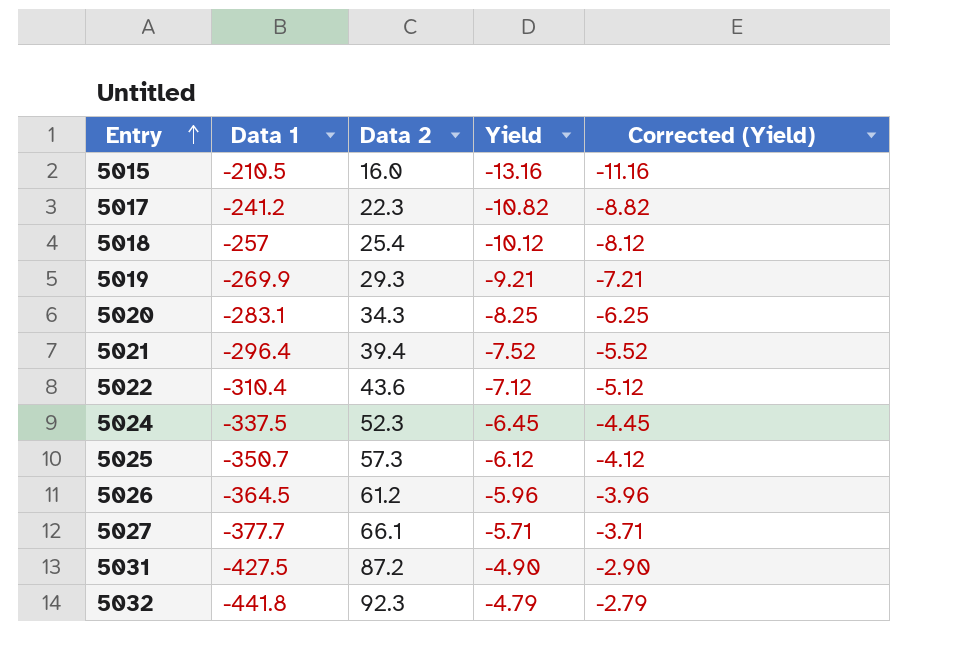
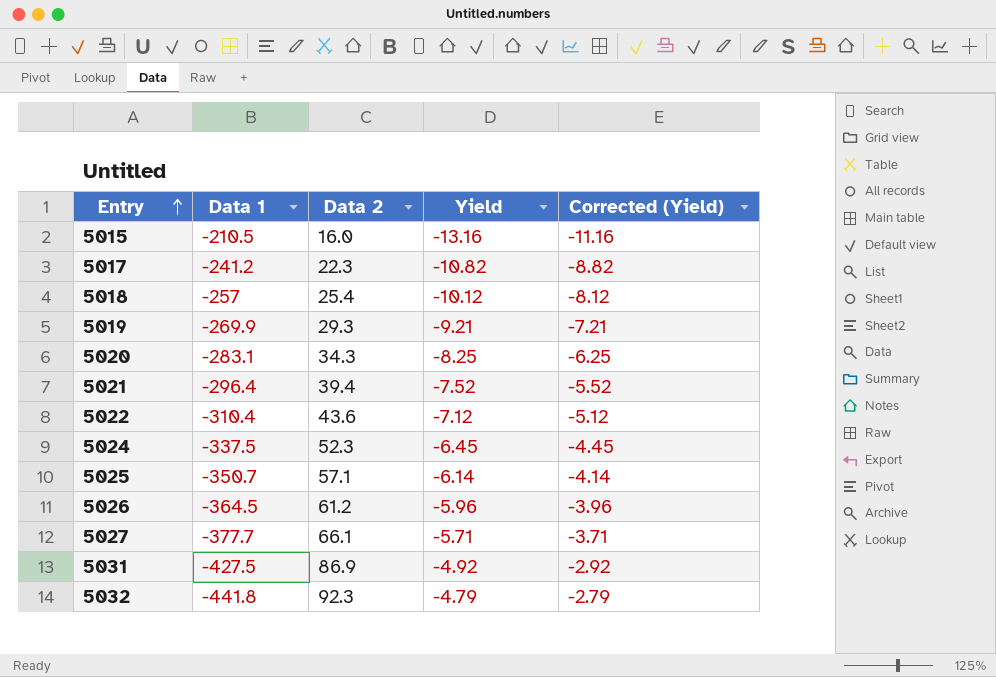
5025 | Data 2: 57.3 -> 57.1
5025 | Yield: -6.12 -> -6.14
5025 | Corrected (Yield): -4.12 -> -4.14
5031 | Data 2: 87.2 -> 86.9
5031 | Yield: -4.90 -> -4.92
5031 | Corrected (Yield): -2.90 -> -2.92

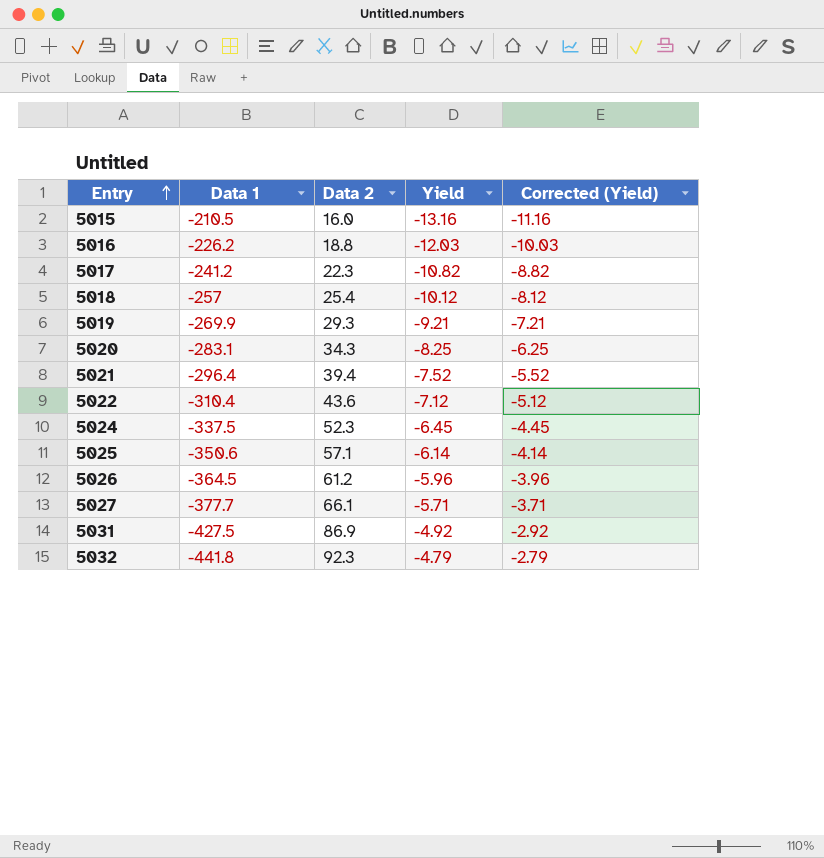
row 5016: none -> -226.2 | 18.8 | -12.03 | -10.03
5025 | Data 1: -350.7 -> -350.6

